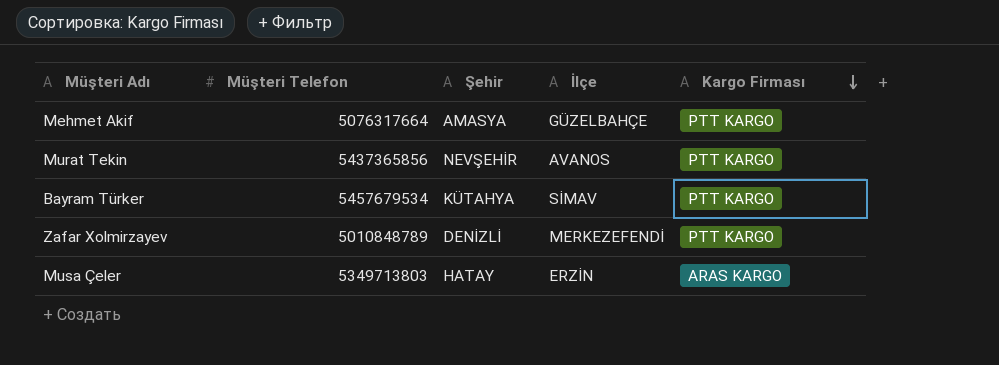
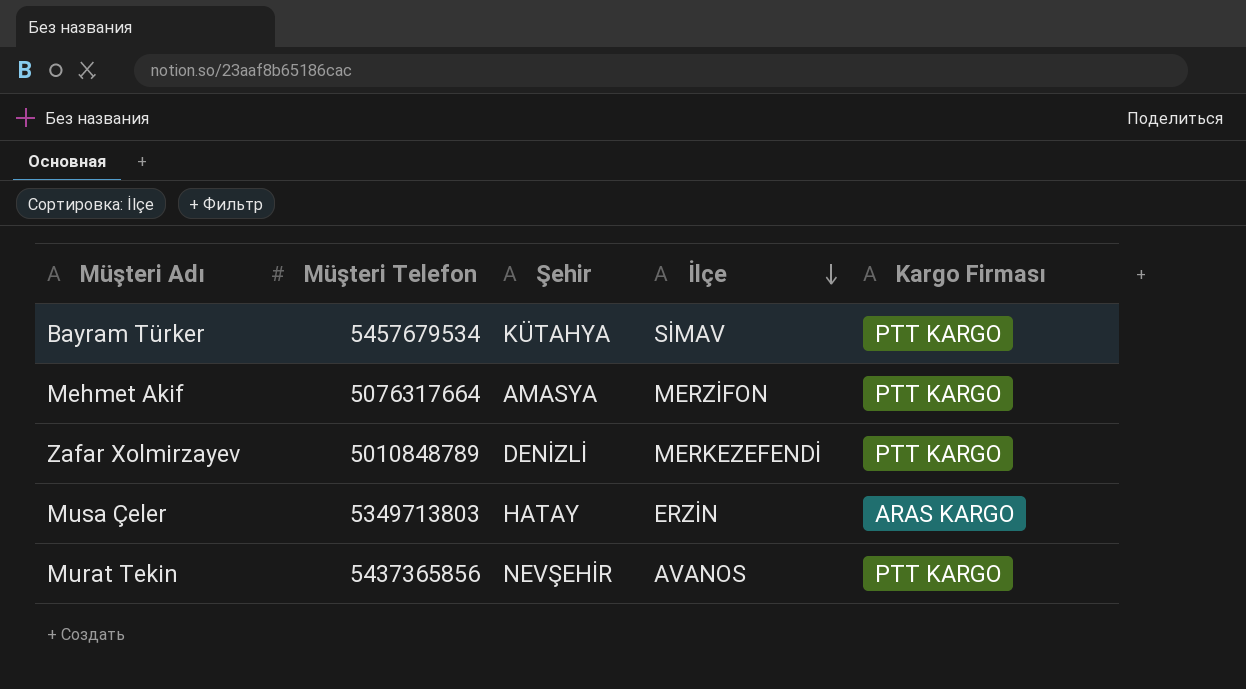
row order: Kargo Firması descending -> İlçe descending
Mehmet Akif | İlçe: GÜZELBAHÇE -> MERZİFON

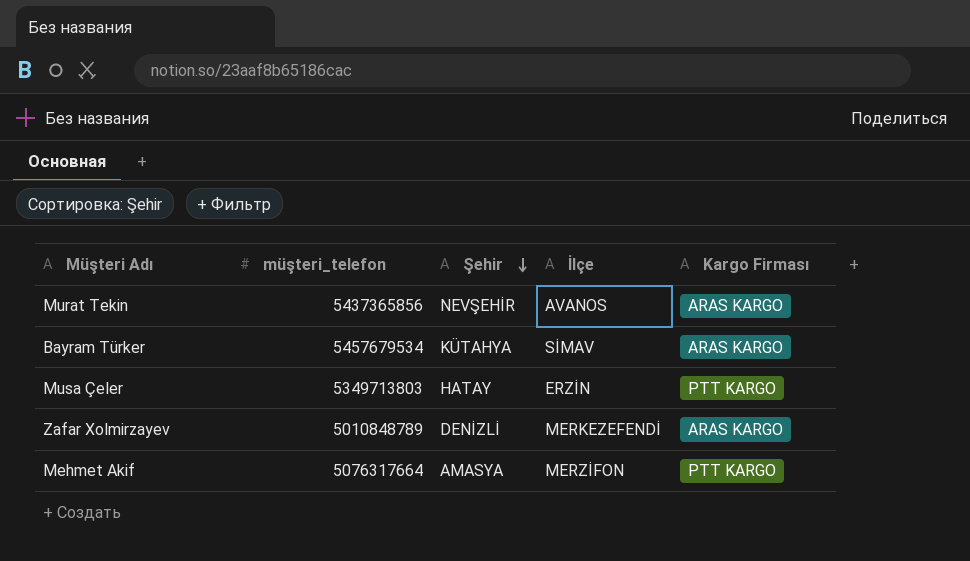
row order: İlçe descending -> Şehir descending
column name: Müşteri Telefon -> müşteri_telefon
Murat Tekin | Kargo Firması: PTT KARGO -> ARAS KARGO
Bayram Türker | Kargo Firması: PTT KARGO -> ARAS KARGO
Musa Çeler | Kargo Firması: ARAS KARGO -> PTT KARGO
Zafar Xolmirzayev | Kargo Firması: PTT KARGO -> ARAS KARGO

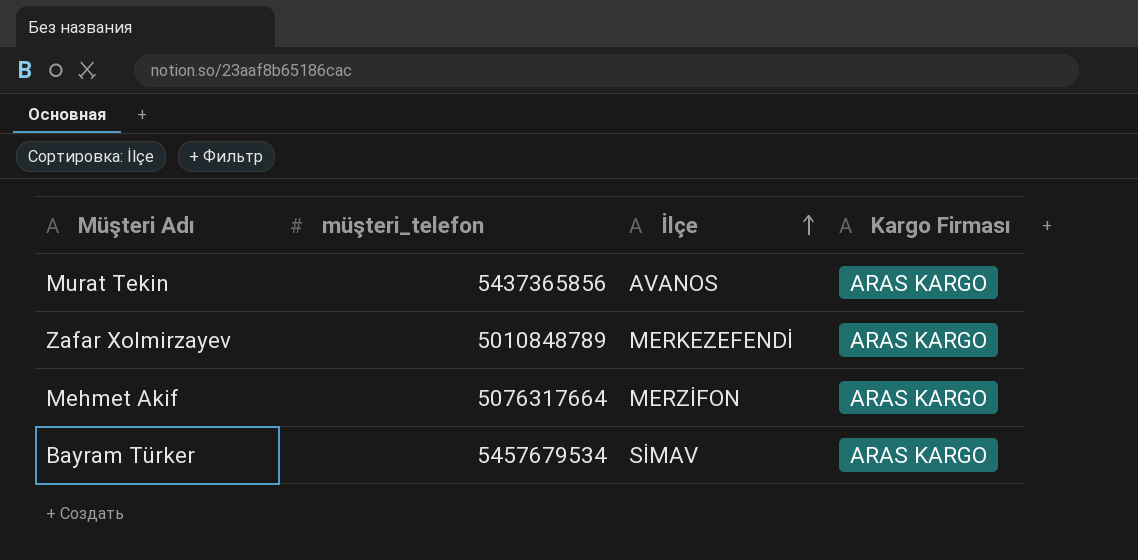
row order: Şehir descending -> İlçe ascending
column Şehir | position: 3 -> none
row Musa Çeler: 5349713803 | HATAY | ERZİN | PTT KARGO -> none
Mehmet Akif | Kargo Firması: PTT KARGO -> ARAS KARGO

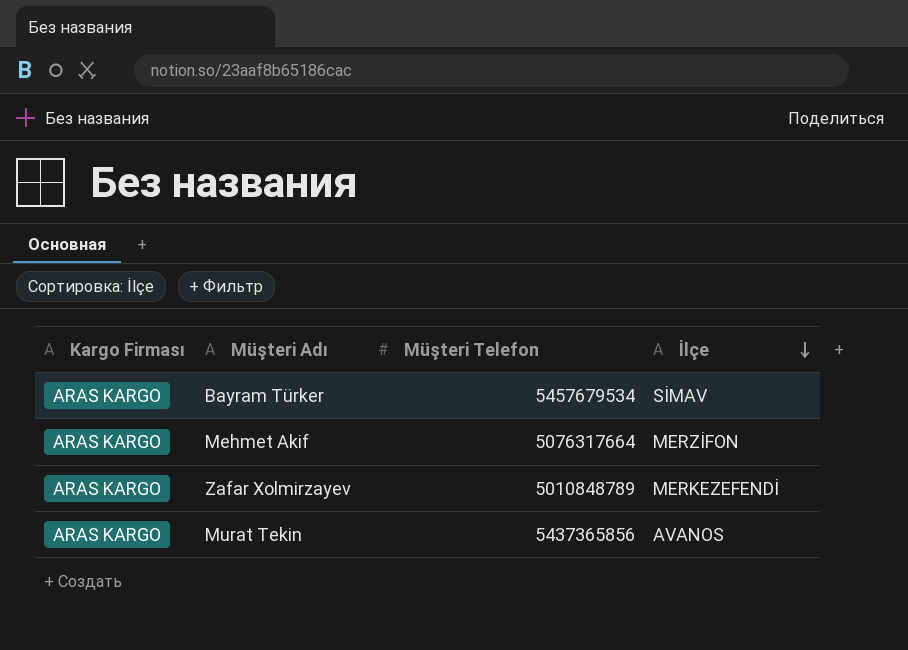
row order: İlçe ascending -> İlçe descending
column Kargo Firması | position: 4 -> 1
column name: müşteri_telefon -> Müşteri Telefon

